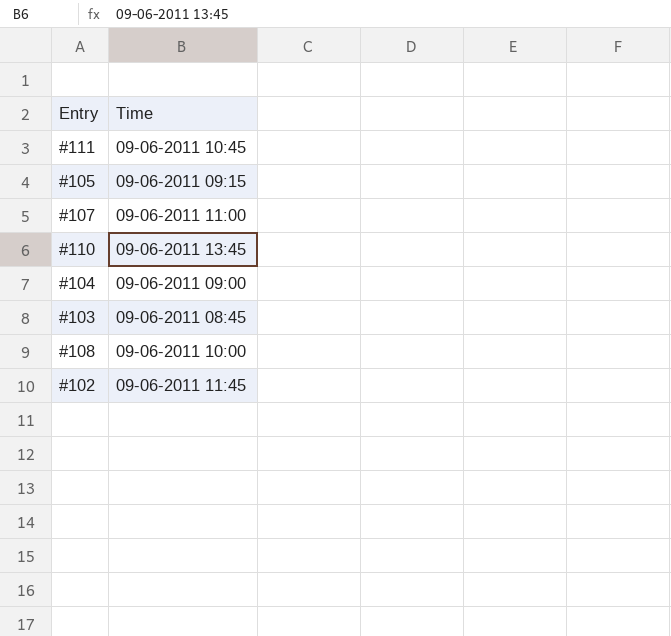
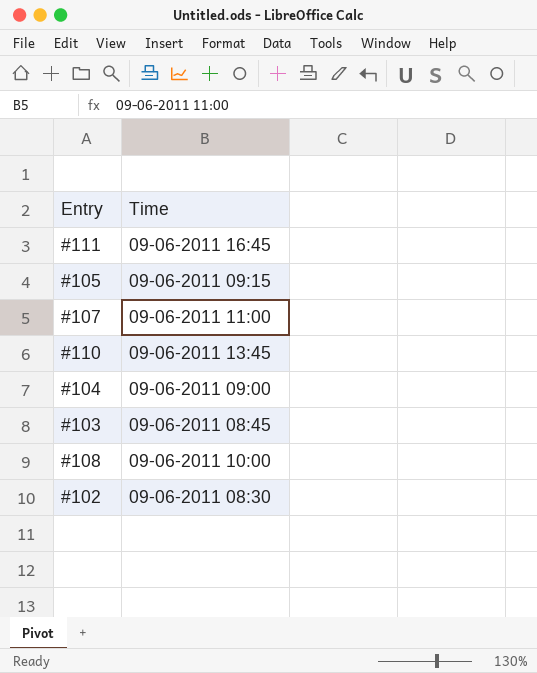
#111 | Time: 09-06-2011 10:45 -> 09-06-2011 16:45
#102 | Time: 09-06-2011 11:45 -> 09-06-2011 08:30

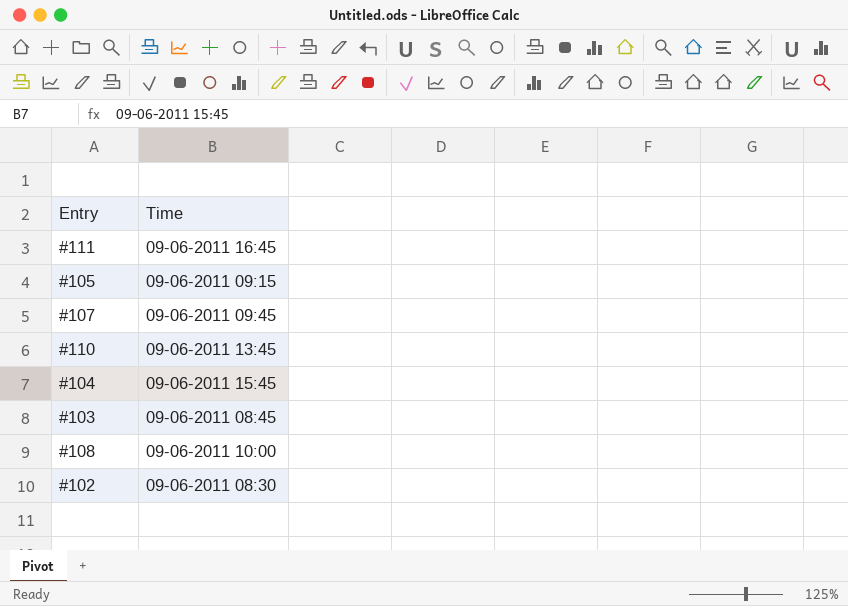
#107 | Time: 09-06-2011 11:00 -> 09-06-2011 09:45
#104 | Time: 09-06-2011 09:00 -> 09-06-2011 15:45

